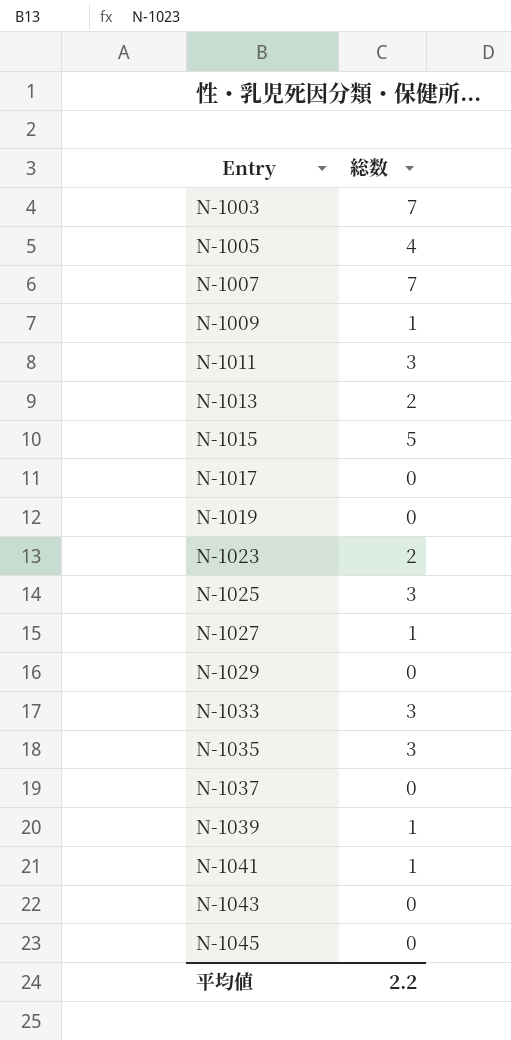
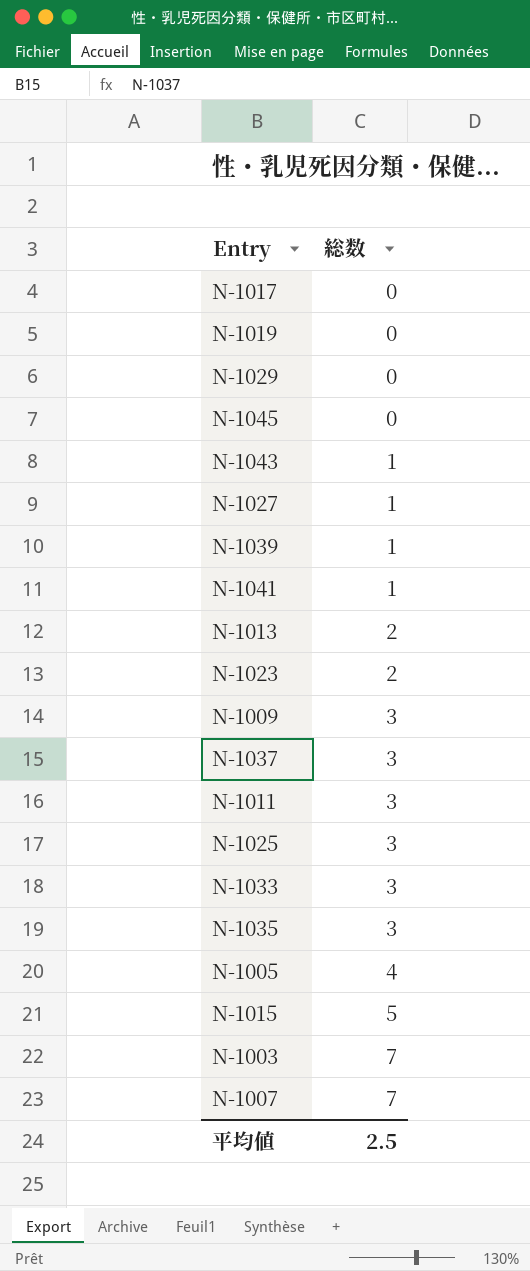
row order: Entry ascending -> 総数 ascending
N-1043 | 総数: 0 -> 1
N-1009 | 総数: 1 -> 3
N-1037 | 総数: 0 -> 3
平均値 | 総数: 2.2 -> 2.5

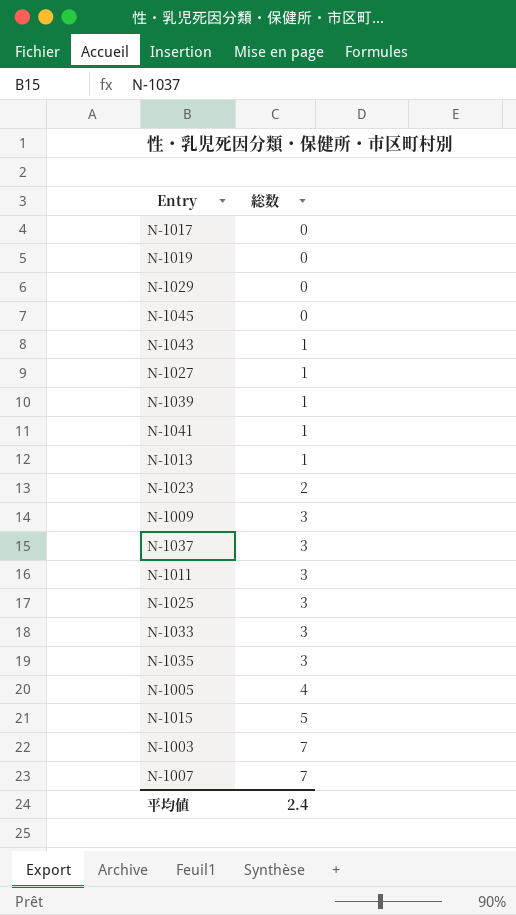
N-1013 | 総数: 2 -> 1
平均値 | 総数: 2.5 -> 2.4

